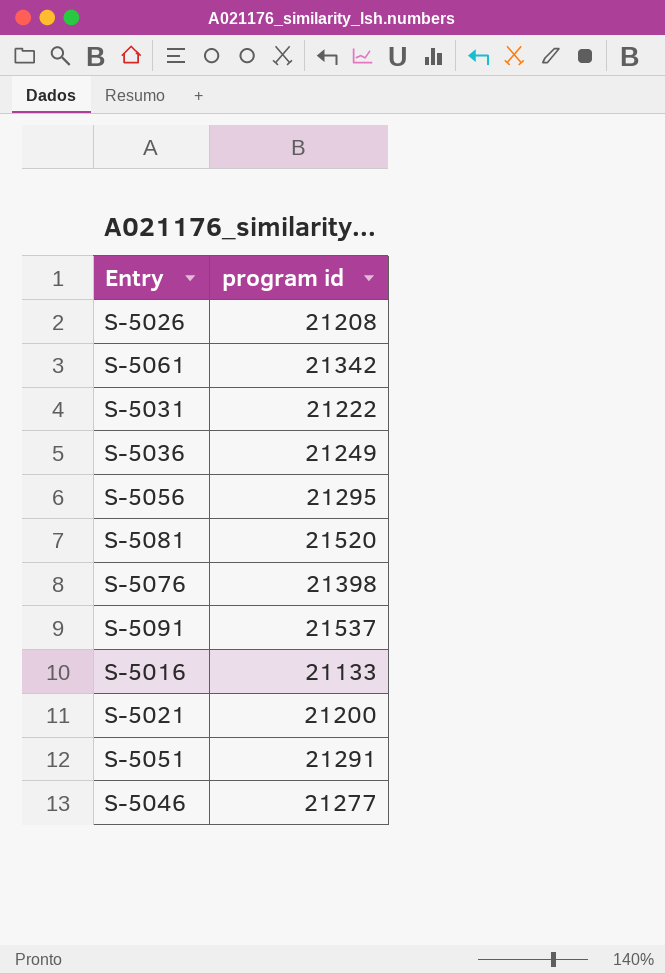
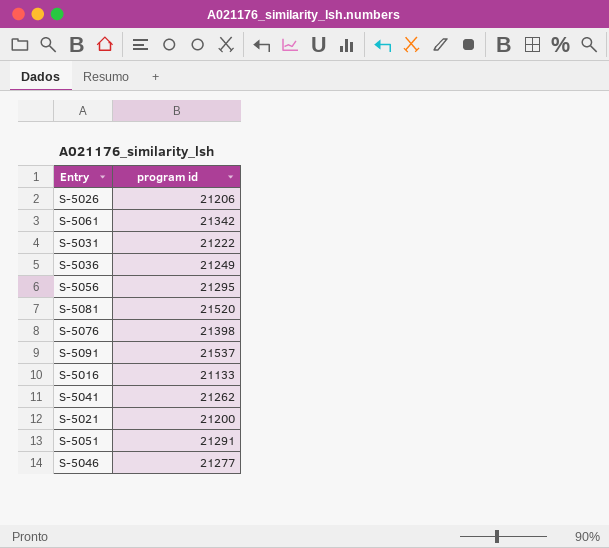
S-5026 | program id: 21208 -> 21206
row S-5041: none -> 21262

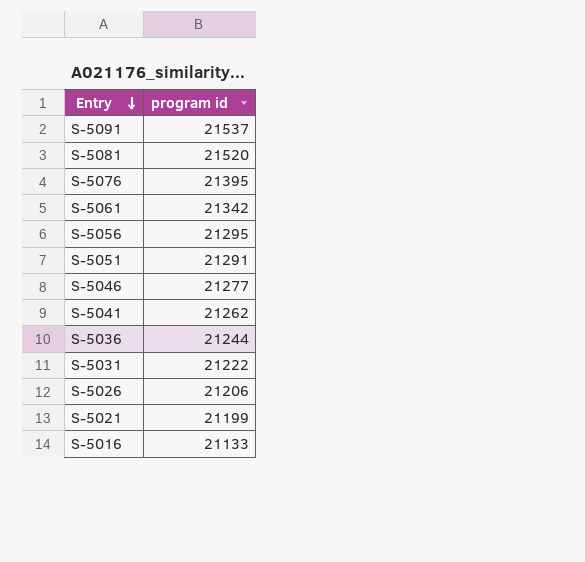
row order: none -> Entry descending
S-5076 | program id: 21398 -> 21395
S-5036 | program id: 21249 -> 21244
S-5021 | program id: 21200 -> 21199

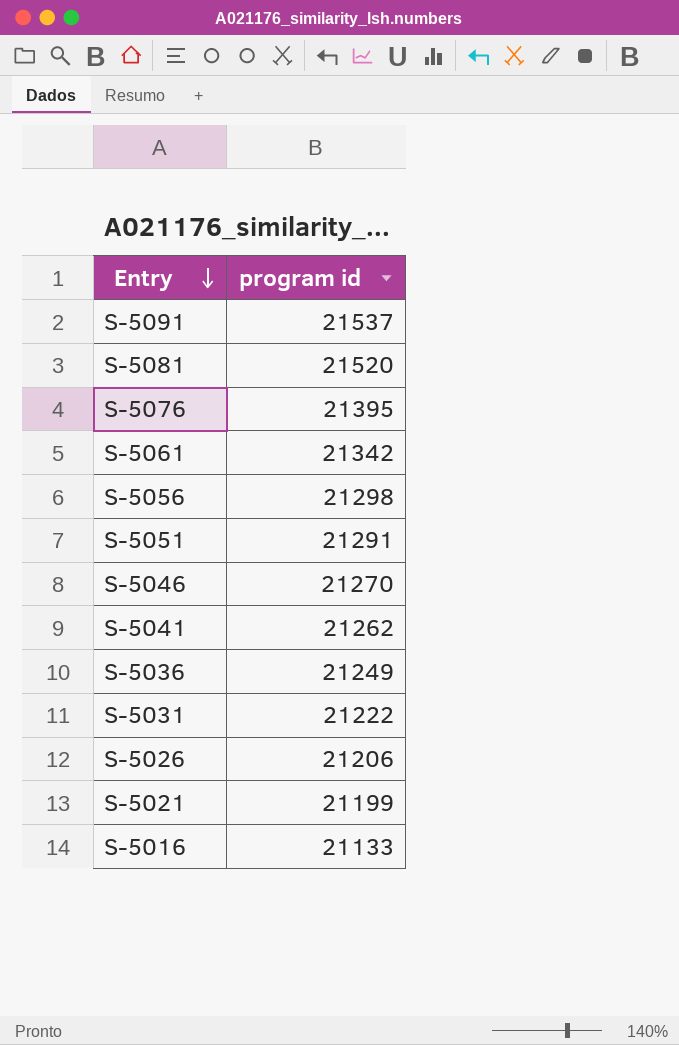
S-5056 | program id: 21295 -> 21298
S-5046 | program id: 21277 -> 21270
S-5036 | program id: 21244 -> 21249

